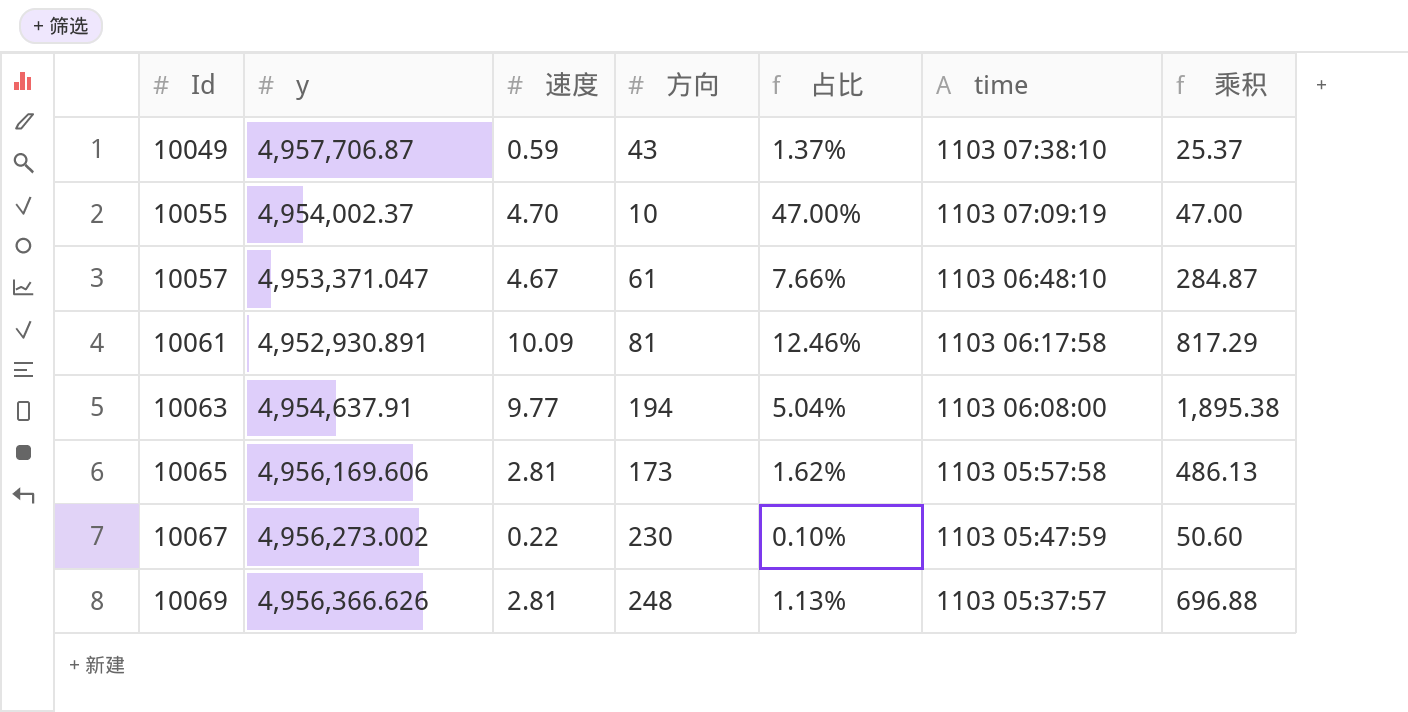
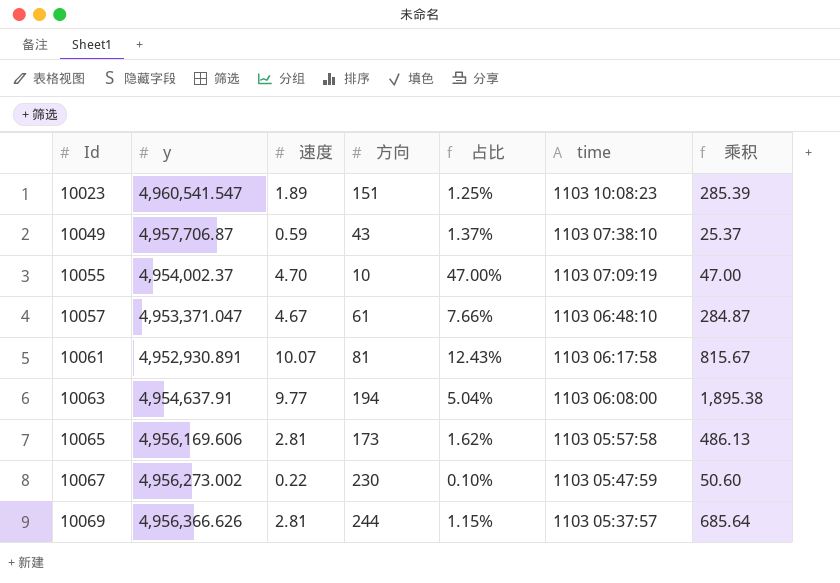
row 10023: none -> 4,960,541.547 | 1.89 | 151 | 1.25% | 1103 10:08:23 | 285.39
10061 | 速度: 10.09 -> 10.07
10061 | 占比: 12.46% -> 12.43%
10061 | 乘积: 817.29 -> 815.67
10069 | 方向: 248 -> 244
10069 | 占比: 1.13% -> 1.15%
10069 | 乘积: 696.88 -> 685.64

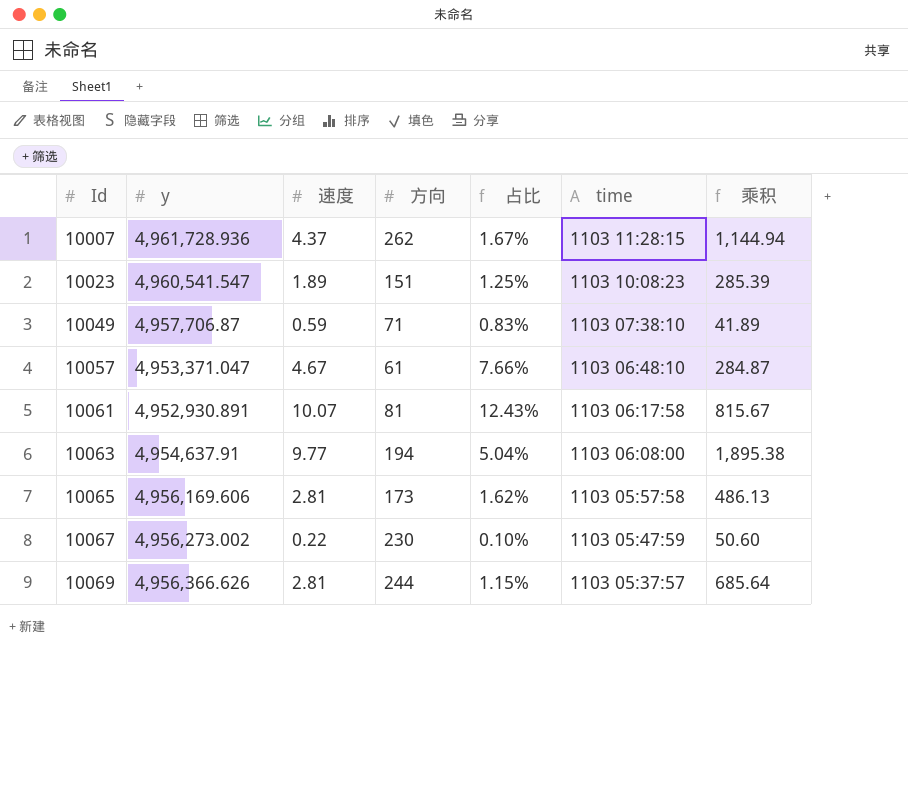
row 10055: 4,954,002.37 | 4.70 | 10 | 47.00% | 1103 07:09:19 | 47.00 -> none
row 10007: none -> 4,961,728.936 | 4.37 | 262 | 1.67% | 1103 11:28:15 | 1,144.94
10049 | 方向: 43 -> 71
10049 | 占比: 1.37% -> 0.83%
10049 | 乘积: 25.37 -> 41.89

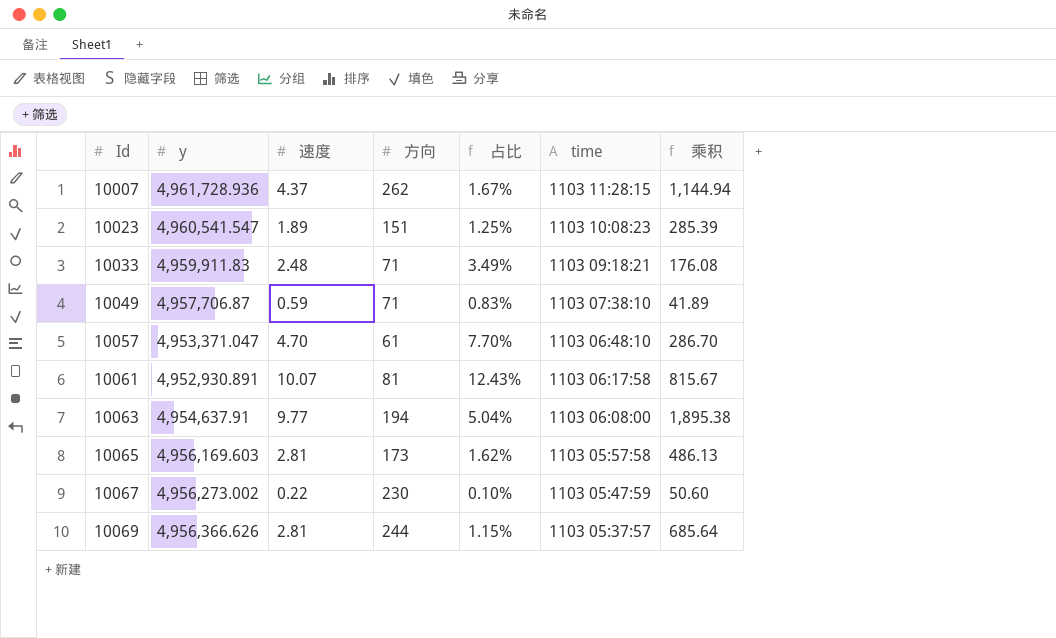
row 10033: none -> 4,959,911.83 | 2.48 | 71 | 3.49% | 1103 09:18:21 | 176.08
10057 | 速度: 4.67 -> 4.70
10057 | 占比: 7.66% -> 7.70%
10057 | 乘积: 284.87 -> 286.70
10065 | y: 4,956,169.606 -> 4,956,169.603

